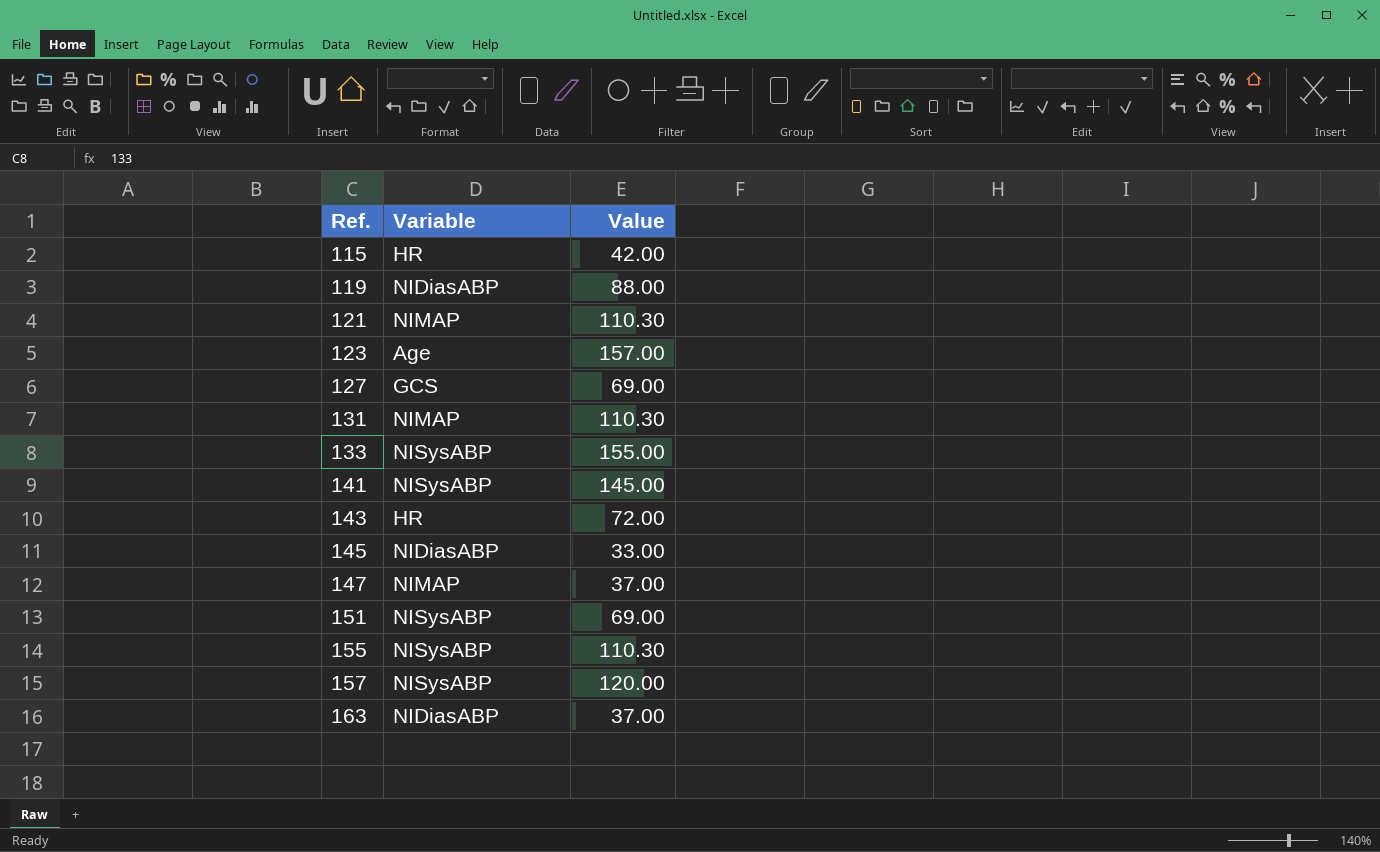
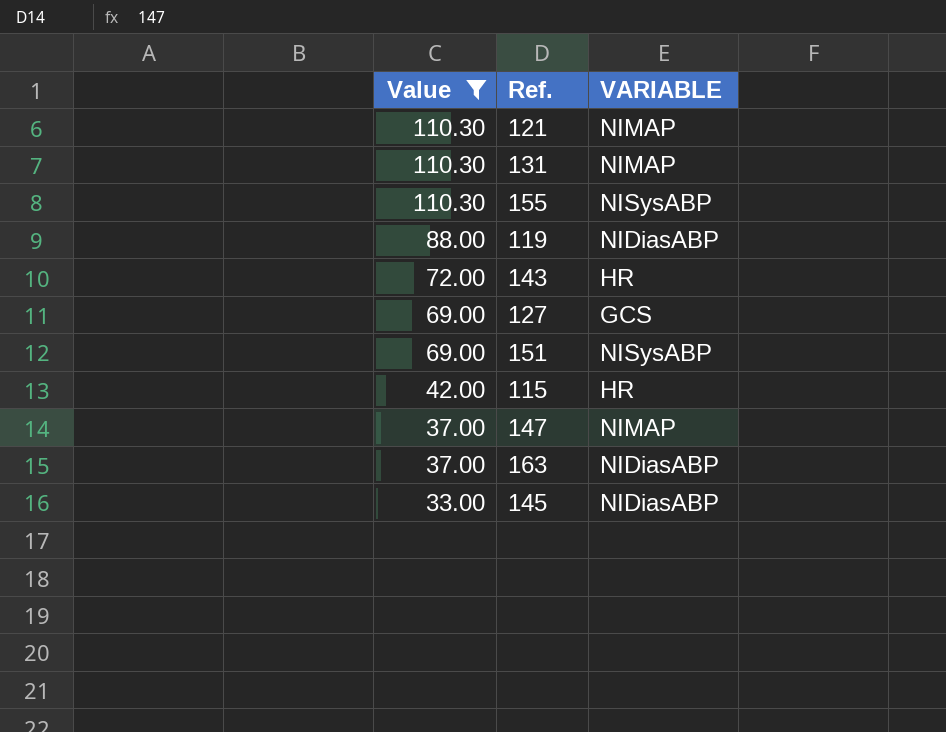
filter: none -> Value <= 110.30
row order: Ref. ascending -> Value descending
column Value | position: 3 -> 1
column name: Variable -> VARIABLE

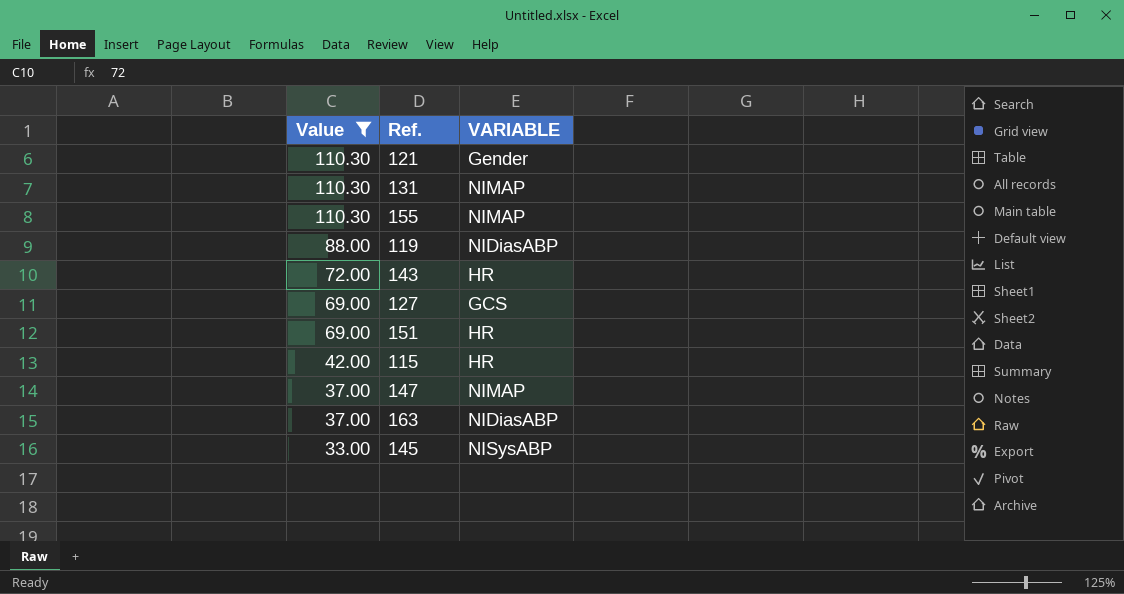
121 | VARIABLE: NIMAP -> Gender
155 | VARIABLE: NISysABP -> NIMAP
151 | VARIABLE: NISysABP -> HR
145 | VARIABLE: NIDiasABP -> NISysABP

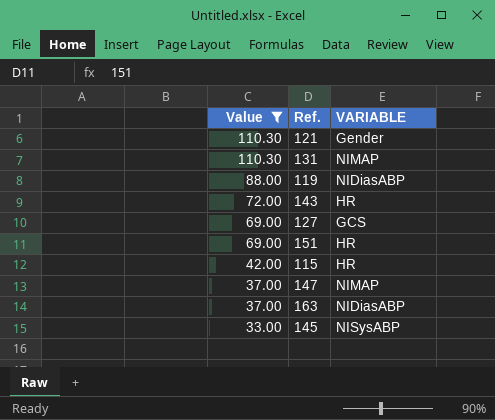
row 155: 110.30 | NIMAP -> none

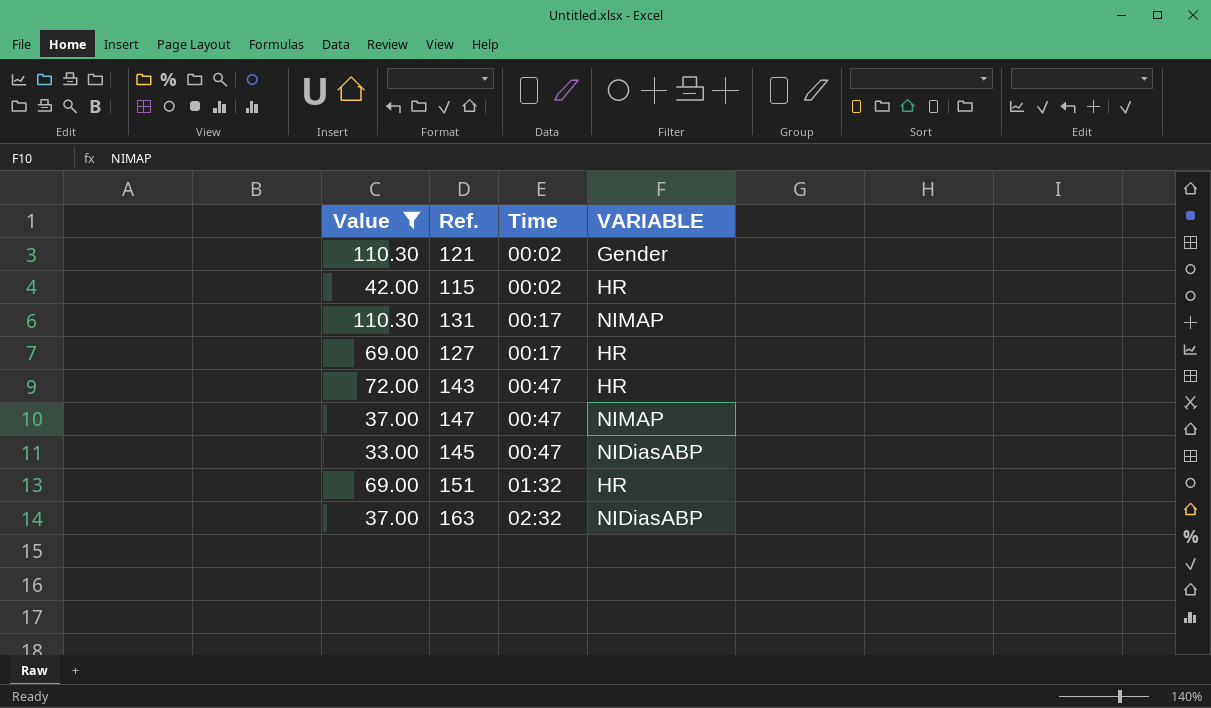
row order: Value descending -> Time ascending
column Time | position: none -> 3
row 119: 88.00 | NIDiasABP -> none
127 | VARIABLE: GCS -> HR
145 | VARIABLE: NISysABP -> NIDiasABP

